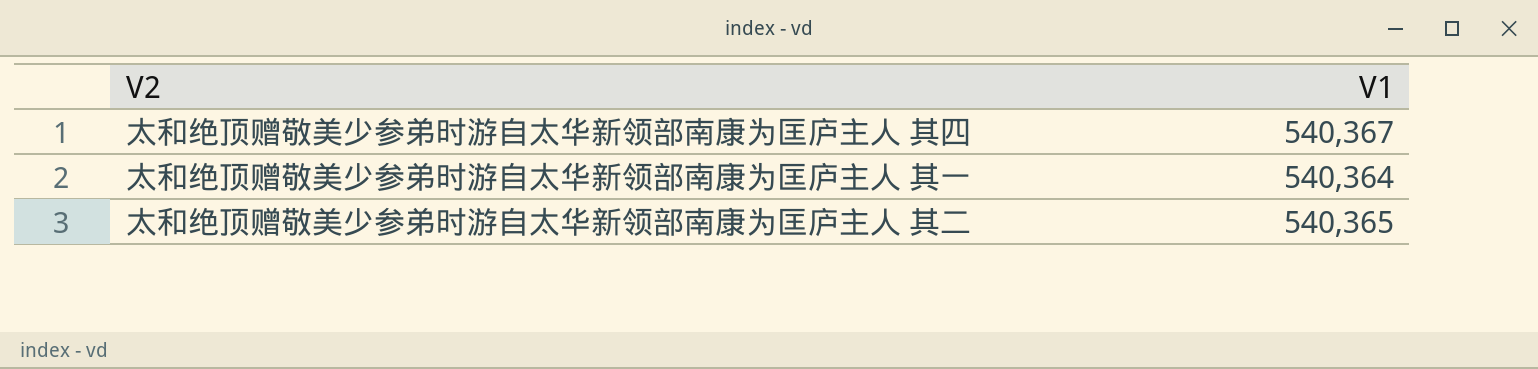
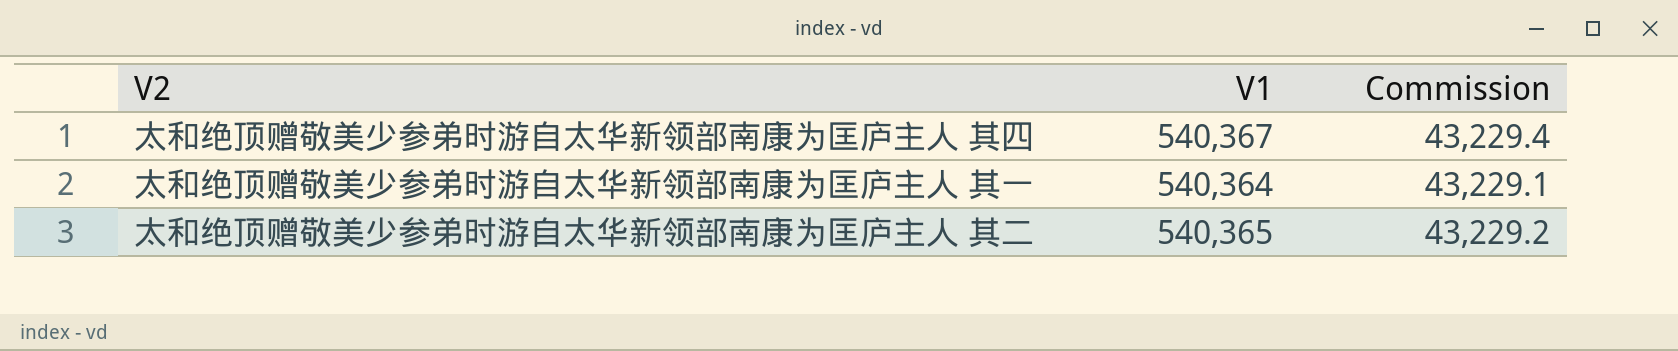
column Commission | formula: none -> [V1] * 0.08

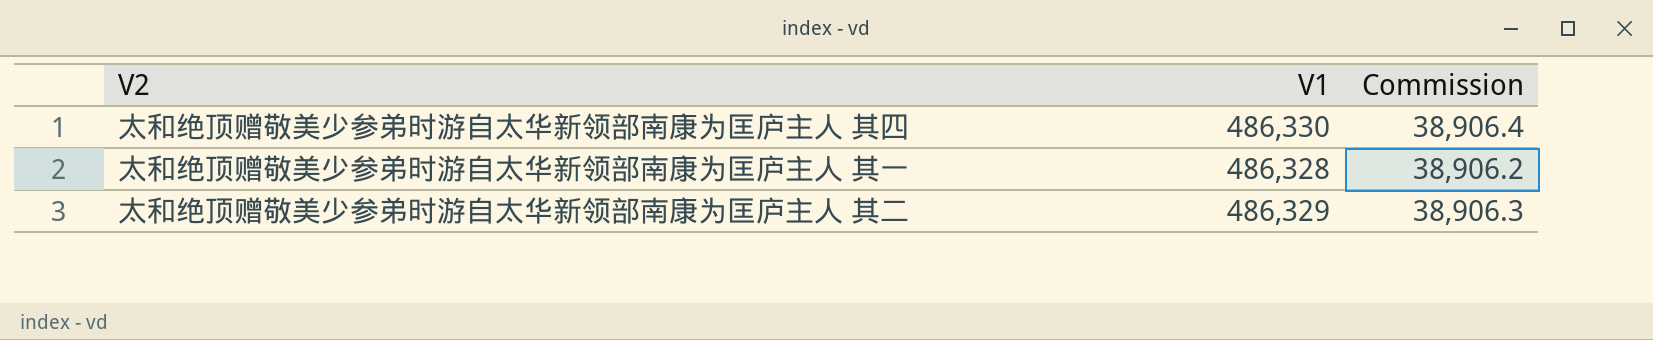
太和绝顶赠敬美少参弟时游自太华新领部南康为匡庐主人 其四 | V1: 540,367 -> 486,330
太和绝顶赠敬美少参弟时游自太华新领部南康为匡庐主人 其四 | Commission: 43,229.4 -> 38,906.4
太和绝顶赠敬美少参弟时游自太华新领部南康为匡庐主人 其一 | V1: 540,364 -> 486,328
太和绝顶赠敬美少参弟时游自太华新领部南康为匡庐主人 其一 | Commission: 43,229.1 -> 38,906.2
太和绝顶赠敬美少参弟时游自太华新领部南康为匡庐主人 其二 | V1: 540,365 -> 486,329
太和绝顶赠敬美少参弟时游自太华新领部南康为匡庐主人 其二 | Commission: 43,229.2 -> 38,906.3

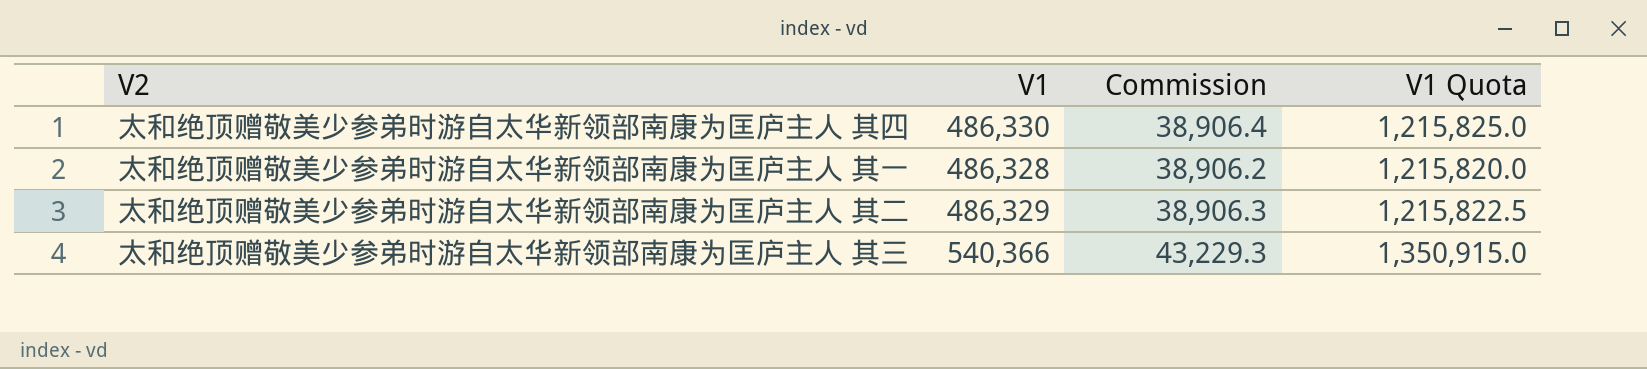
column V1 Quota | formula: none -> [V1] * 2.5
row 太和绝顶赠敬美少参弟时游自太华新领部南康为匡庐主人 其三: none -> 540,366 | 43,229.3 | 1,350,915.0

